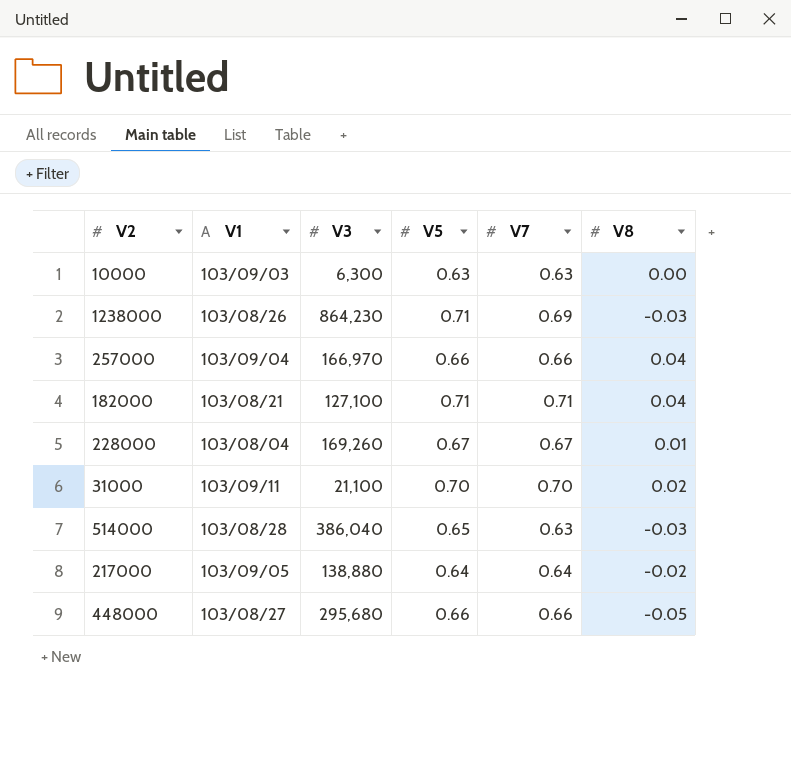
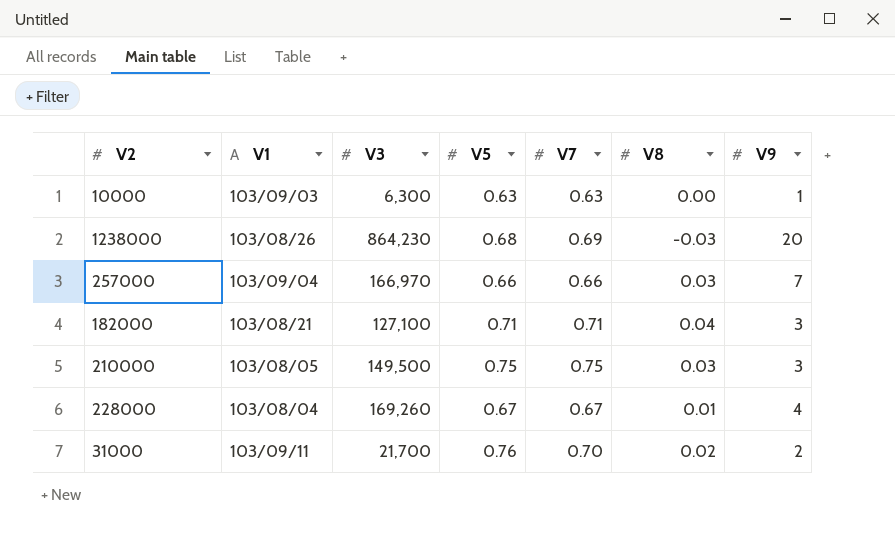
column V9 | position: none -> 7
row 514000: 103/08/28 | 386,040 | 0.65 | 0.63 | -0.03 -> none
row 217000: 103/09/05 | 138,880 | 0.64 | 0.64 | -0.02 -> none
row 448000: 103/08/27 | 295,680 | 0.66 | 0.66 | -0.05 -> none
1238000 | V5: 0.71 -> 0.68
257000 | V8: 0.04 -> 0.03
row 210000: none -> 103/08/05 | 149,500 | 0.75 | 0.75 | 0.03 | 3
31000 | V3: 21,100 -> 21,700
31000 | V5: 0.70 -> 0.76

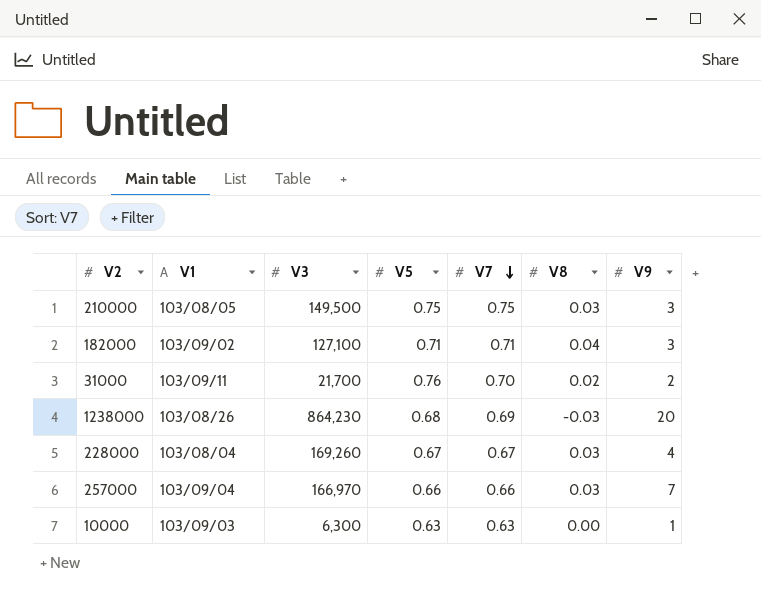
row order: none -> V7 descending
182000 | V1: 103/08/21 -> 103/09/02
228000 | V8: 0.01 -> 0.03

